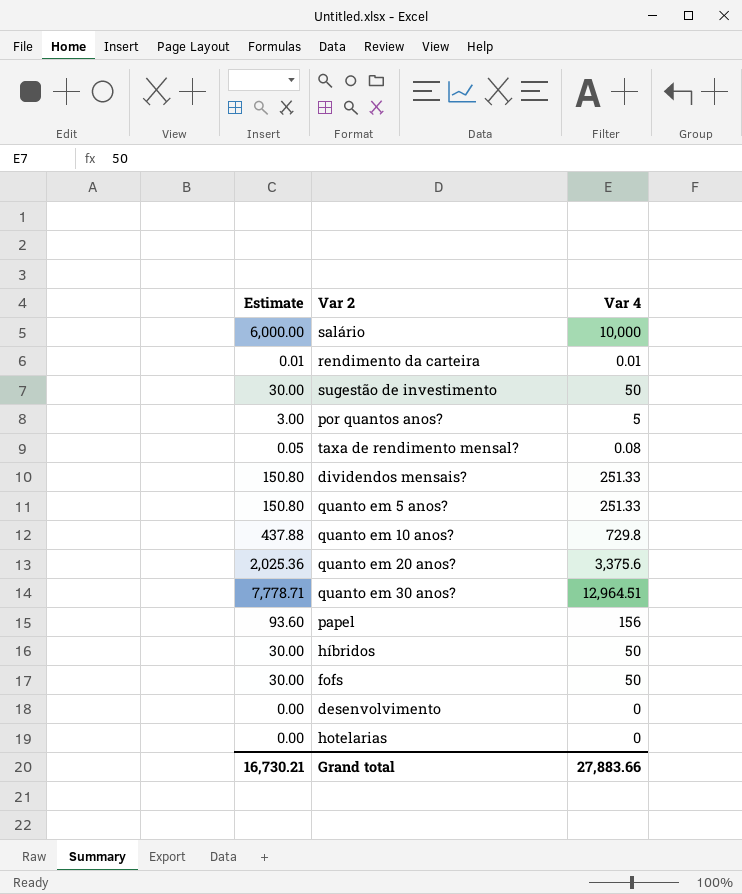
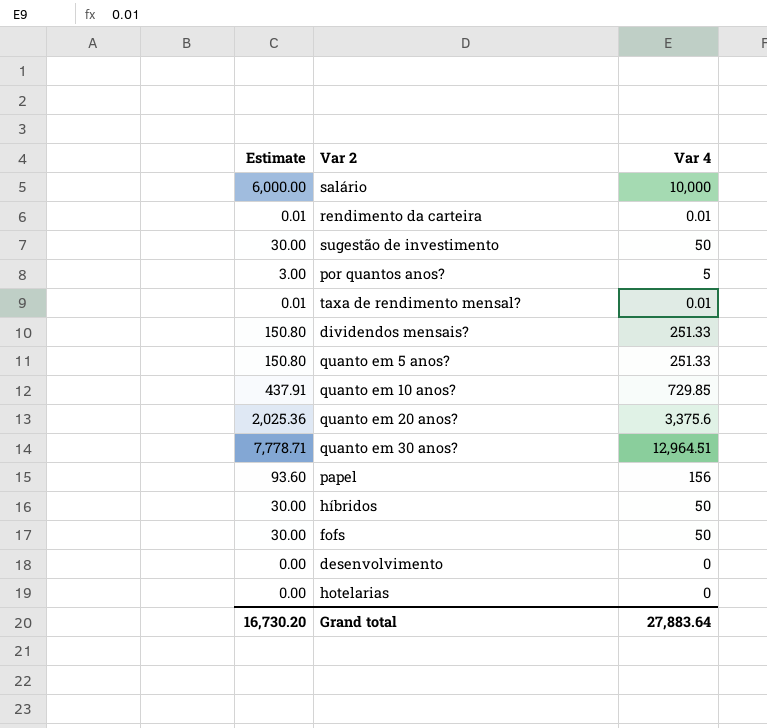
taxa de rendimento mensal? | Estimate: 0.05 -> 0.01
taxa de rendimento mensal? | Var 4: 0.08 -> 0.01
quanto em 10 anos? | Estimate: 437.88 -> 437.91
quanto em 10 anos? | Var 4: 729.8 -> 729.85
Grand total | Estimate: 16,730.21 -> 16,730.20
Grand total | Var 4: 27,883.66 -> 27,883.64

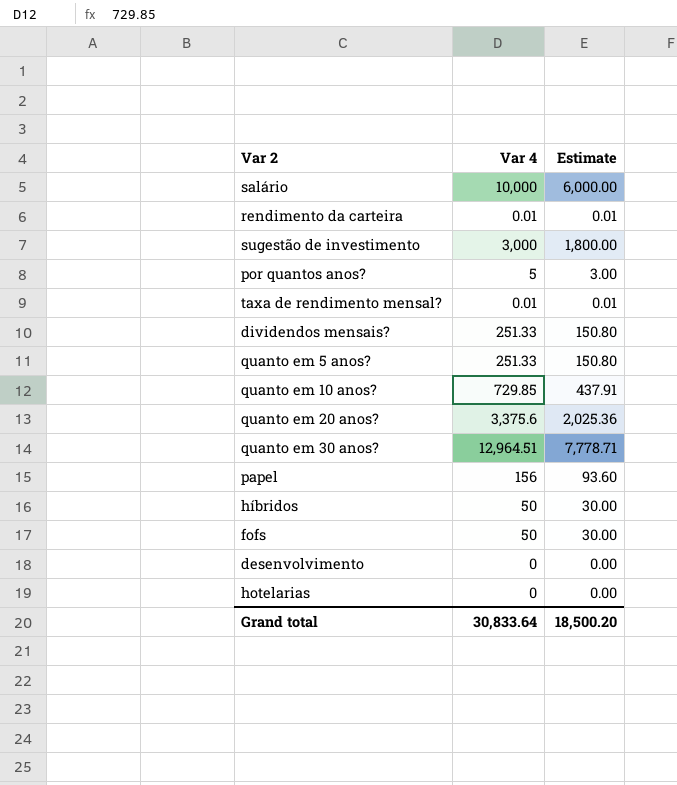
column Estimate | position: 1 -> 3
sugestão de investimento | Var 4: 50 -> 3,000
sugestão de investimento | Estimate: 30.00 -> 1,800.00
Grand total | Var 4: 27,883.64 -> 30,833.64
Grand total | Estimate: 16,730.20 -> 18,500.20

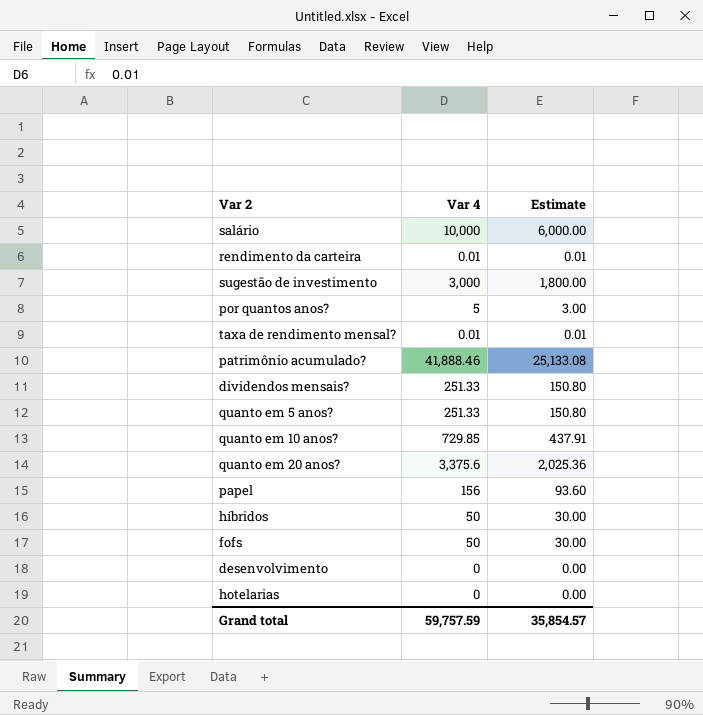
row quanto em 30 anos?: 12,964.51 | 7,778.71 -> none
row patrimônio acumulado?: none -> 41,888.46 | 25,133.08
Grand total | Var 4: 30,833.64 -> 59,757.59
Grand total | Estimate: 18,500.20 -> 35,854.57

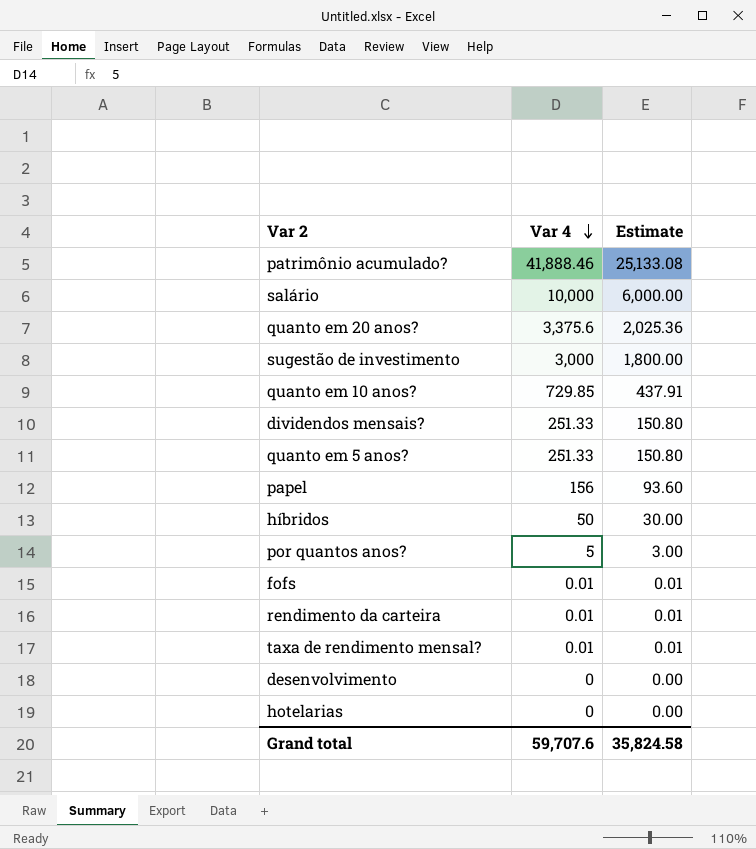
row order: none -> Var 4 descending
fofs | Var 4: 50 -> 0.01
fofs | Estimate: 30.00 -> 0.01
Grand total | Var 4: 59,757.59 -> 59,707.6
Grand total | Estimate: 35,854.57 -> 35,824.58

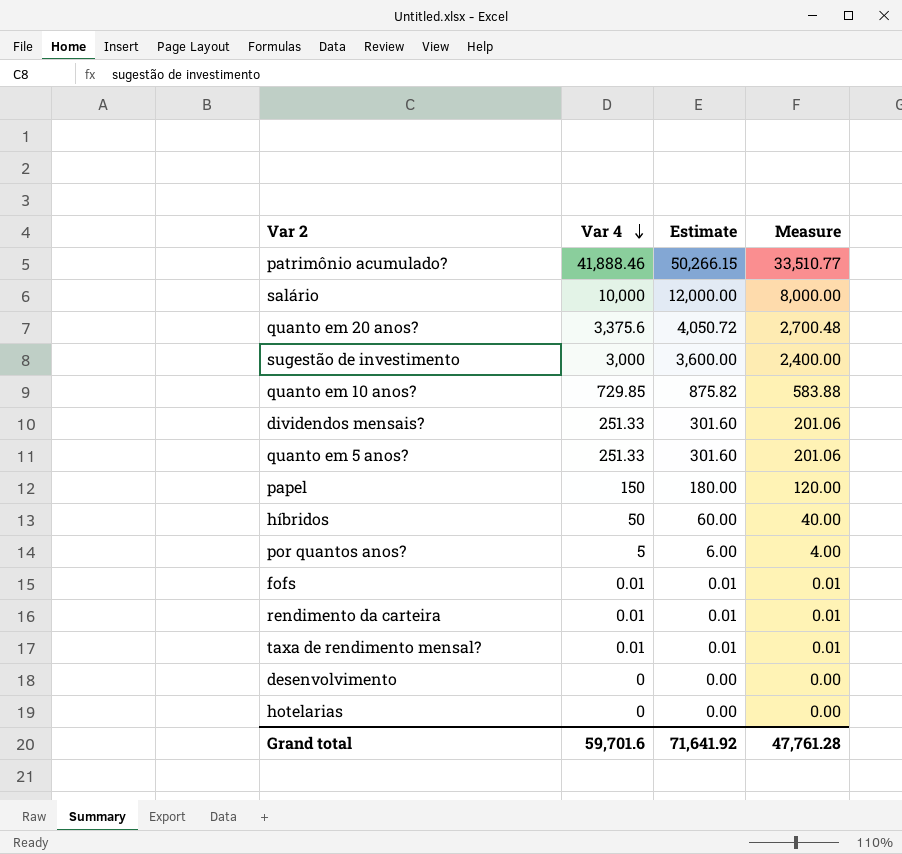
column Estimate | formula: [Var 4] * 0.6 -> [Var 4] * 1.2
column Measure | formula: none -> [Var 4] * 0.8
papel | Var 4: 156 -> 150
Grand total | Var 4: 59,707.6 -> 59,701.6
Grand total | Estimate: 35,824.58 -> 71,641.92

